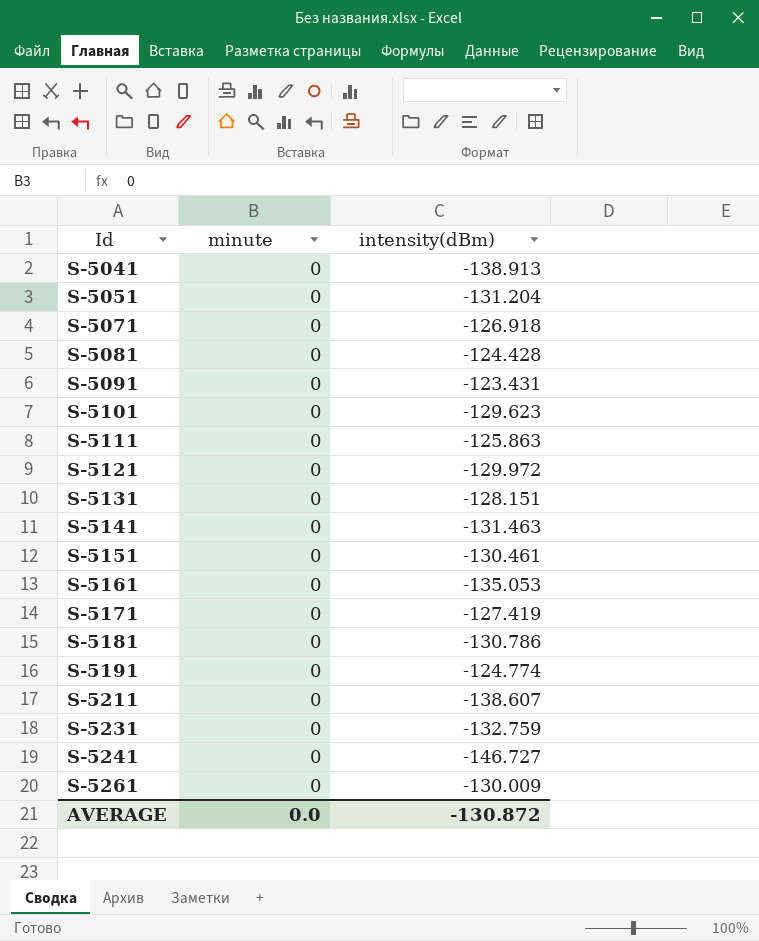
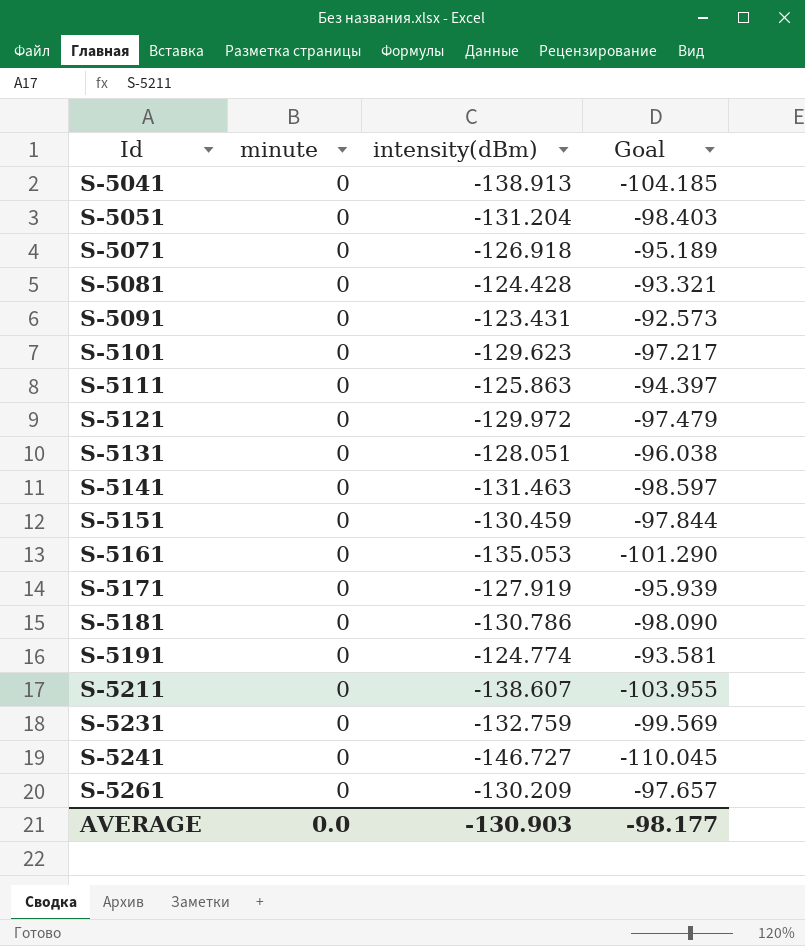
column Goal | formula: none -> [intensity(dBm)] * 0.75
S-5131 | intensity(dBm): -128.151 -> -128.051
S-5151 | intensity(dBm): -130.461 -> -130.459
S-5171 | intensity(dBm): -127.419 -> -127.919
S-5261 | intensity(dBm): -130.009 -> -130.209
AVERAGE | intensity(dBm): -130.872 -> -130.903

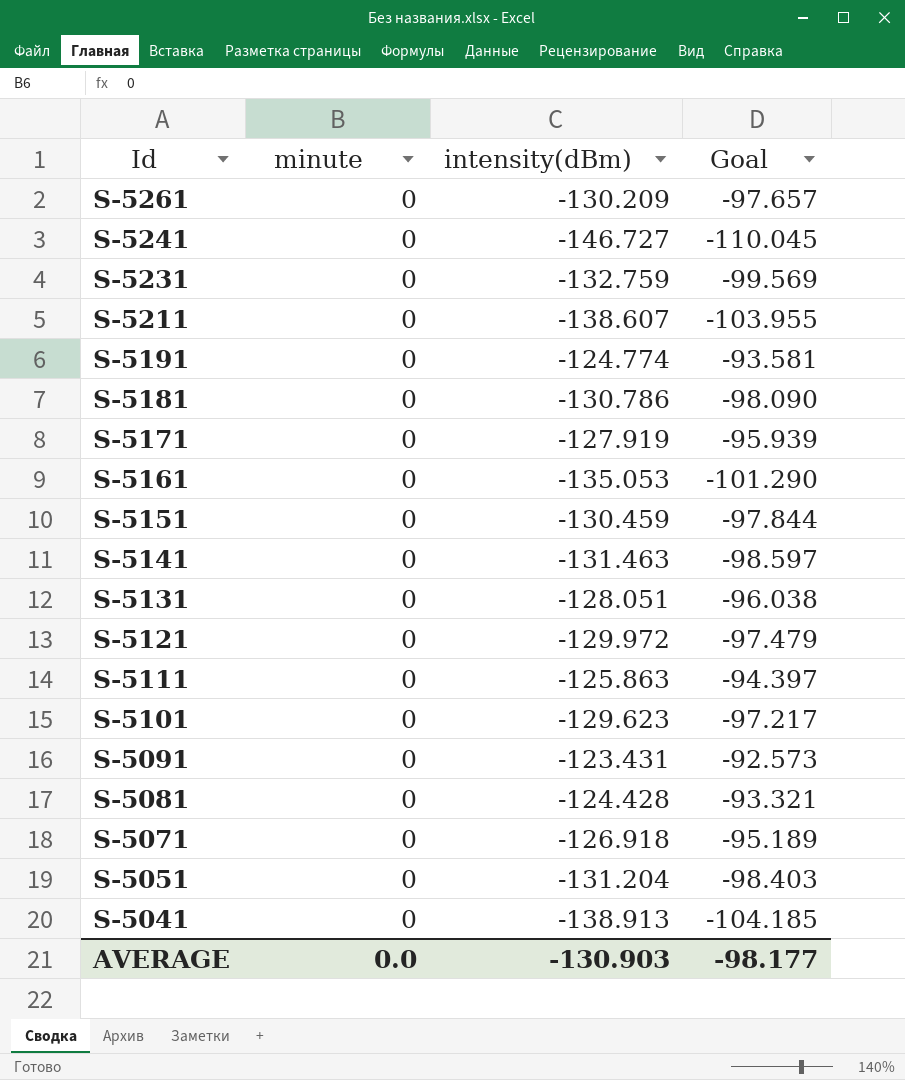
row order: Id ascending -> Id descending

